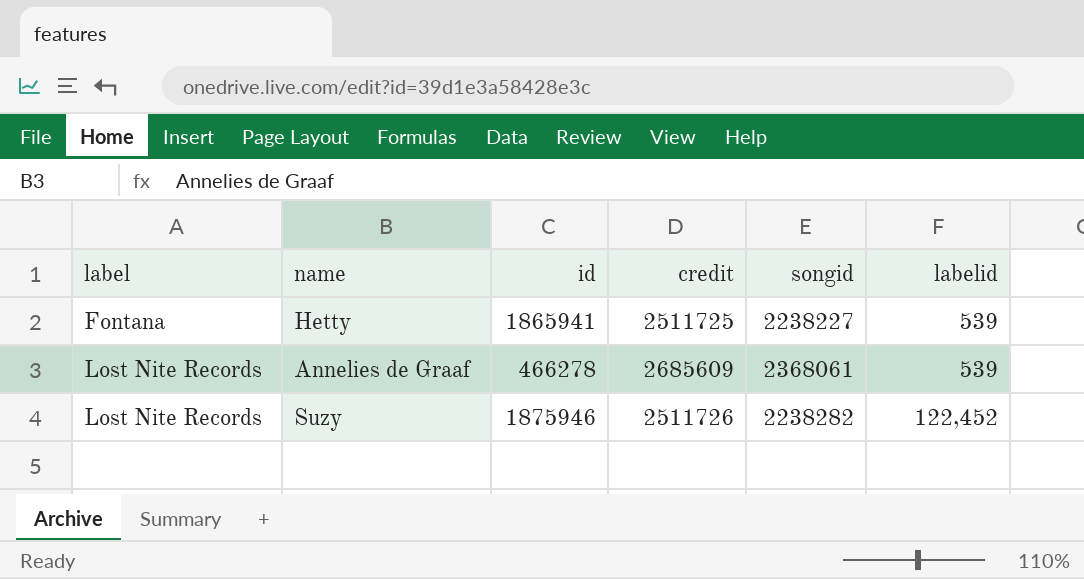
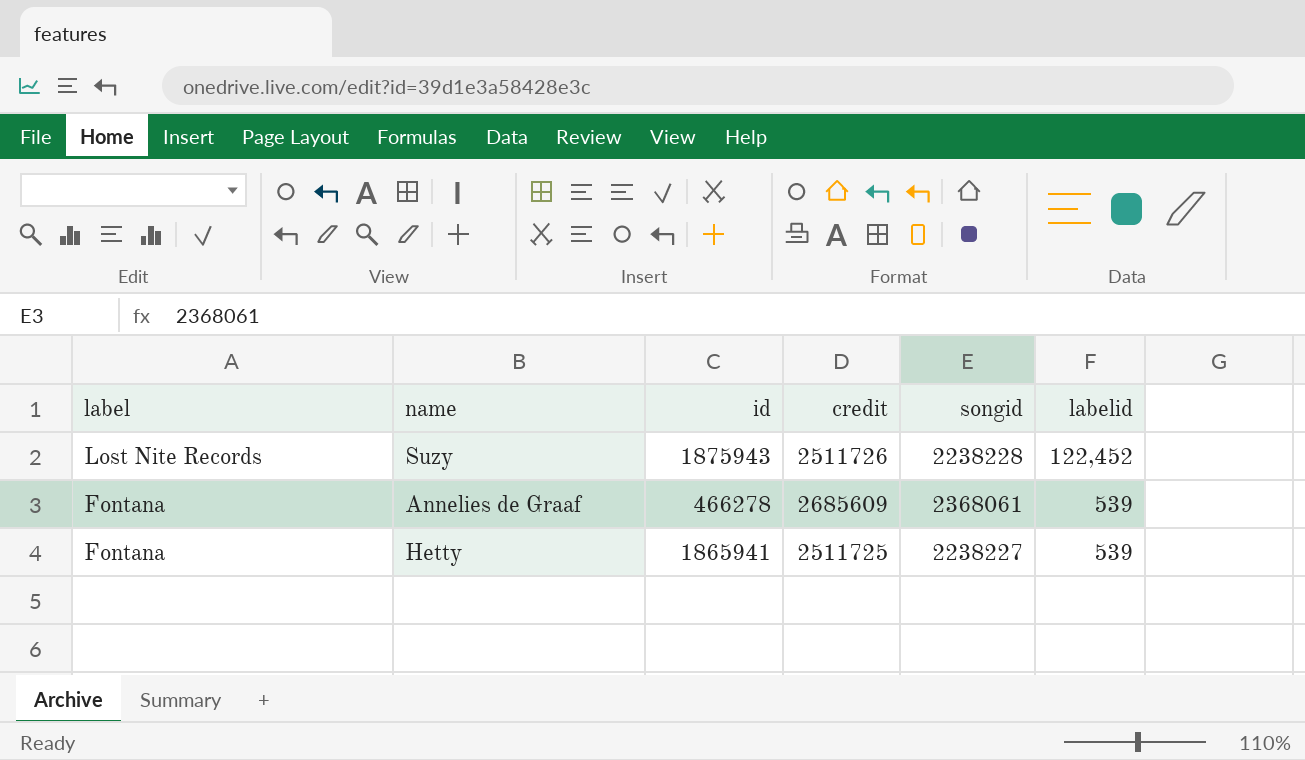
row order: label ascending -> label descending
Suzy | id: 1875946 -> 1875943
Suzy | songid: 2238282 -> 2238228
Annelies de Graaf | label: Lost Nite Records -> Fontana

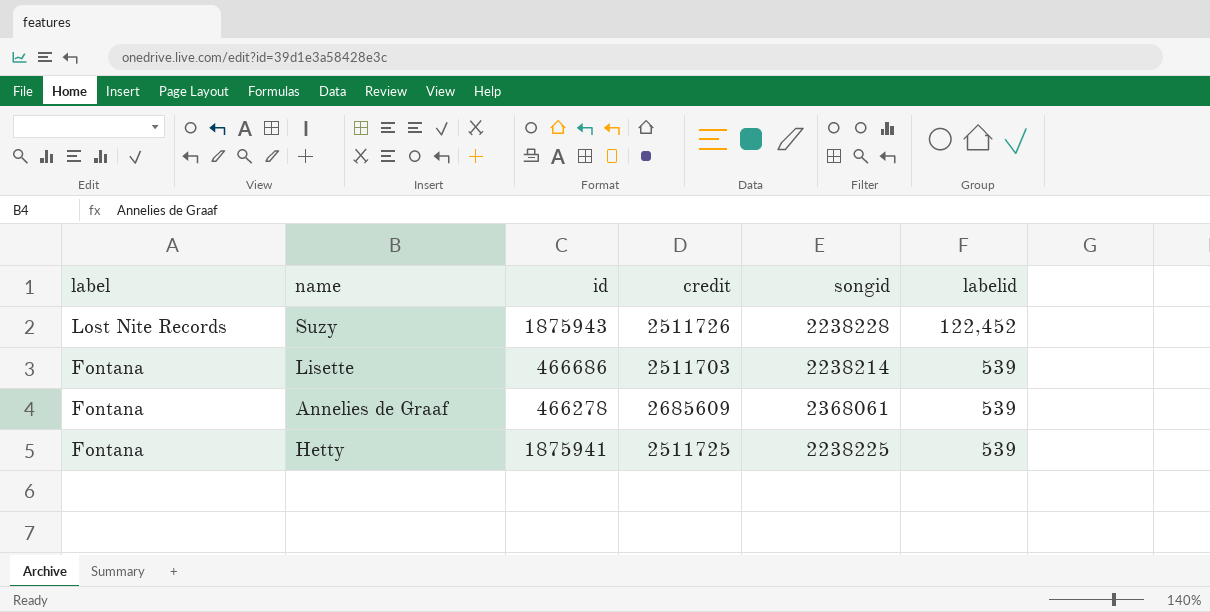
row Lisette: none -> Fontana | 466686 | 2511703 | 2238214 | 539
Hetty | id: 1865941 -> 1875941
Hetty | songid: 2238227 -> 2238225

